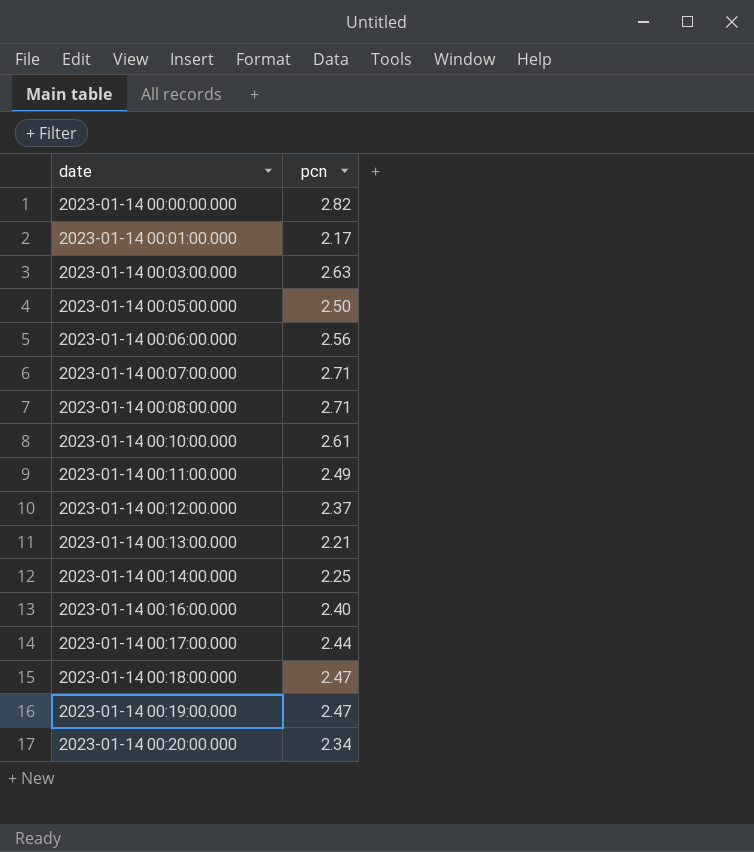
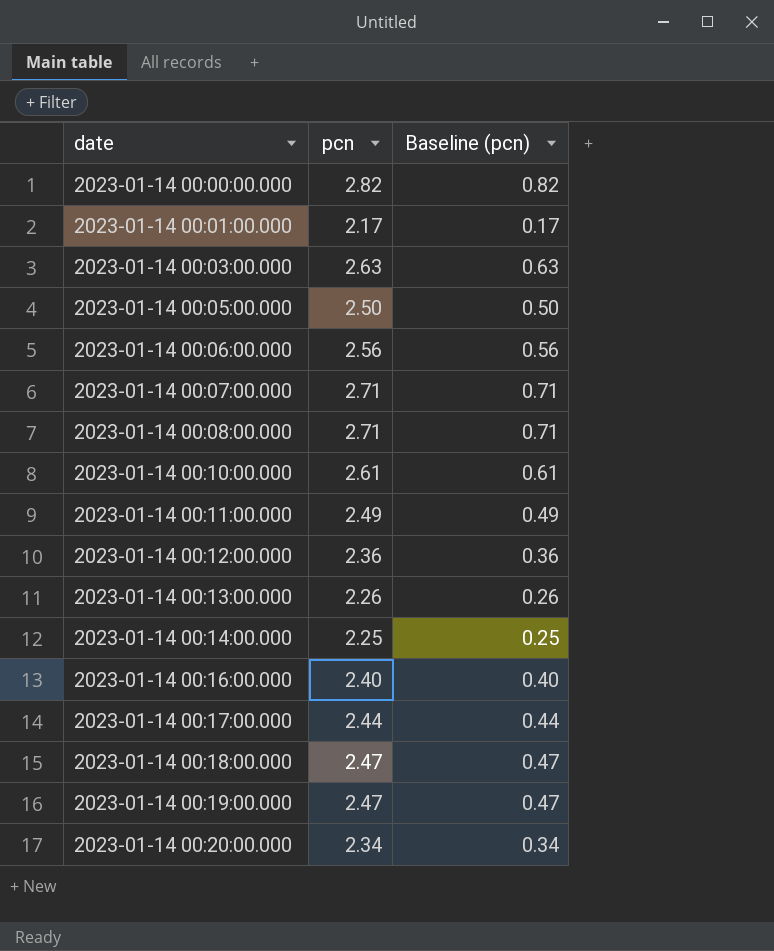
column Baseline (pcn) | formula: none -> [pcn] - 2
2023-01-14 00:12:00.000 | pcn: 2.37 -> 2.36
2023-01-14 00:13:00.000 | pcn: 2.21 -> 2.26

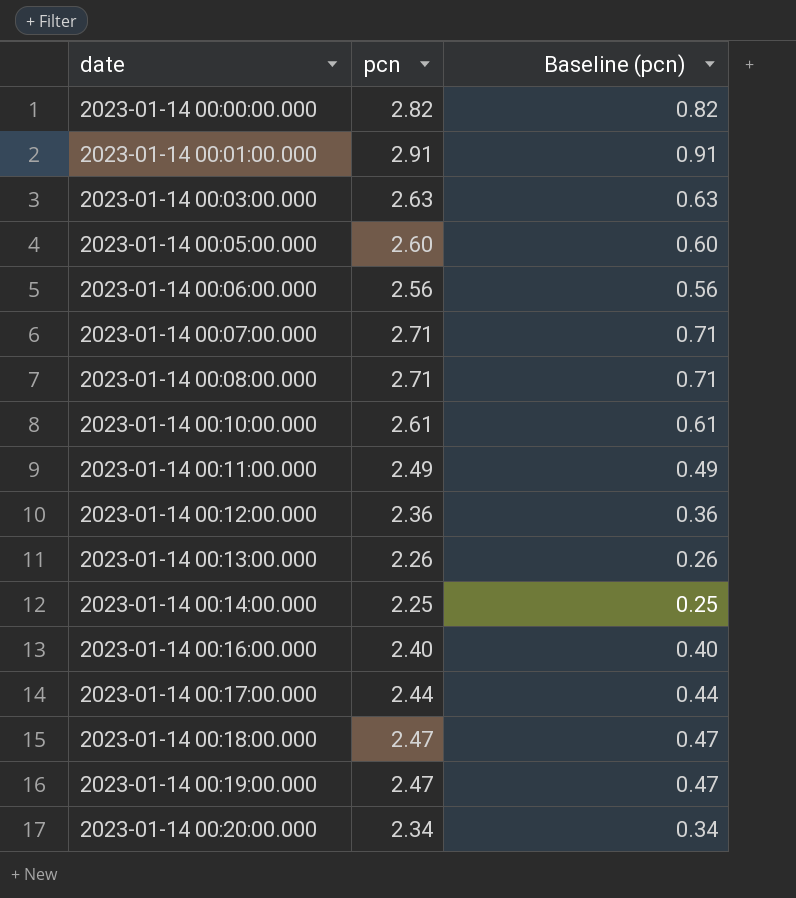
2023-01-14 00:01:00.000 | pcn: 2.17 -> 2.91
2023-01-14 00:01:00.000 | Baseline (pcn): 0.17 -> 0.91
2023-01-14 00:05:00.000 | pcn: 2.50 -> 2.60
2023-01-14 00:05:00.000 | Baseline (pcn): 0.50 -> 0.60

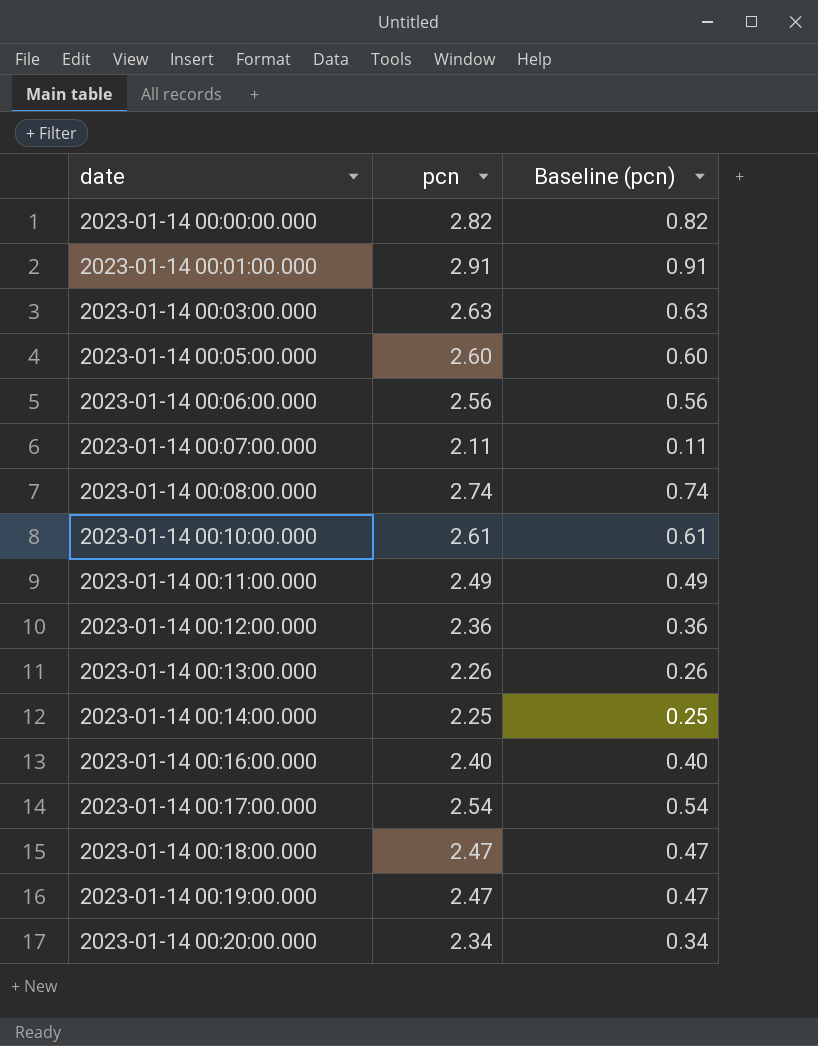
2023-01-14 00:07:00.000 | pcn: 2.71 -> 2.11
2023-01-14 00:07:00.000 | Baseline (pcn): 0.71 -> 0.11
2023-01-14 00:08:00.000 | pcn: 2.71 -> 2.74
2023-01-14 00:08:00.000 | Baseline (pcn): 0.71 -> 0.74
2023-01-14 00:17:00.000 | pcn: 2.44 -> 2.54
2023-01-14 00:17:00.000 | Baseline (pcn): 0.44 -> 0.54

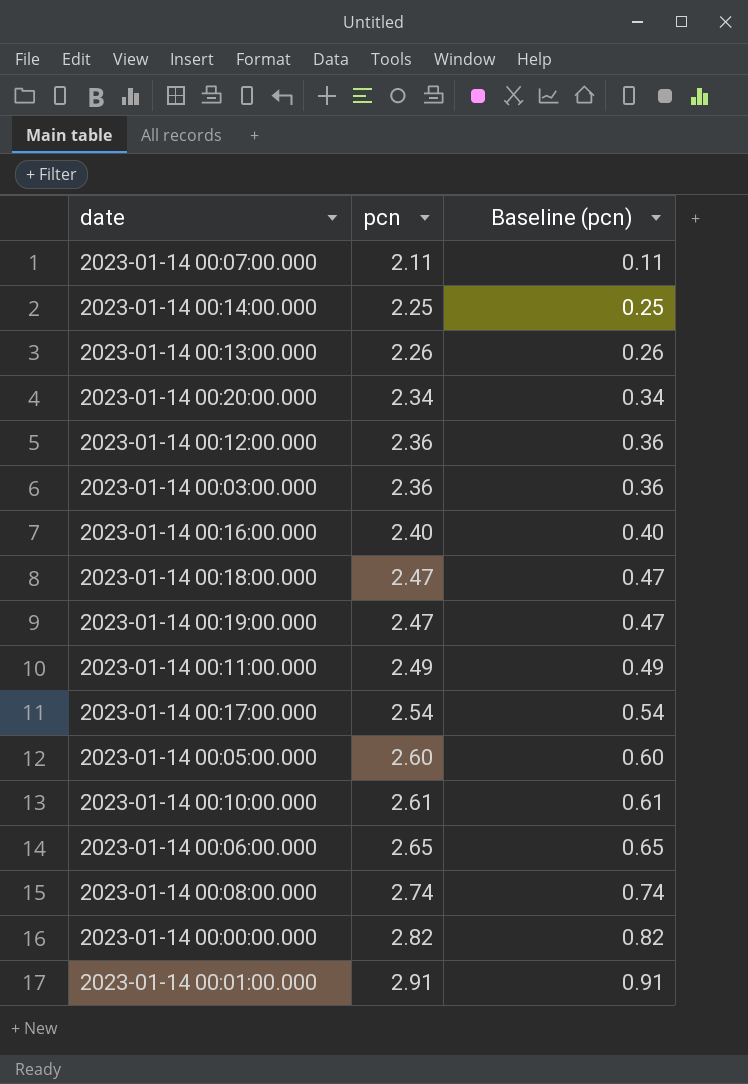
row order: date ascending -> pcn ascending
2023-01-14 00:03:00.000 | pcn: 2.63 -> 2.36
2023-01-14 00:03:00.000 | Baseline (pcn): 0.63 -> 0.36
2023-01-14 00:06:00.000 | pcn: 2.56 -> 2.65
2023-01-14 00:06:00.000 | Baseline (pcn): 0.56 -> 0.65

